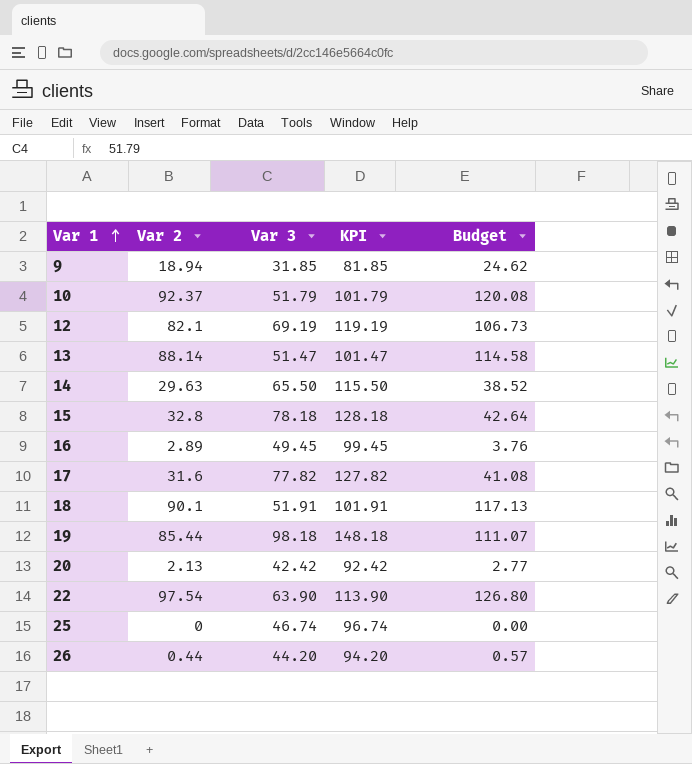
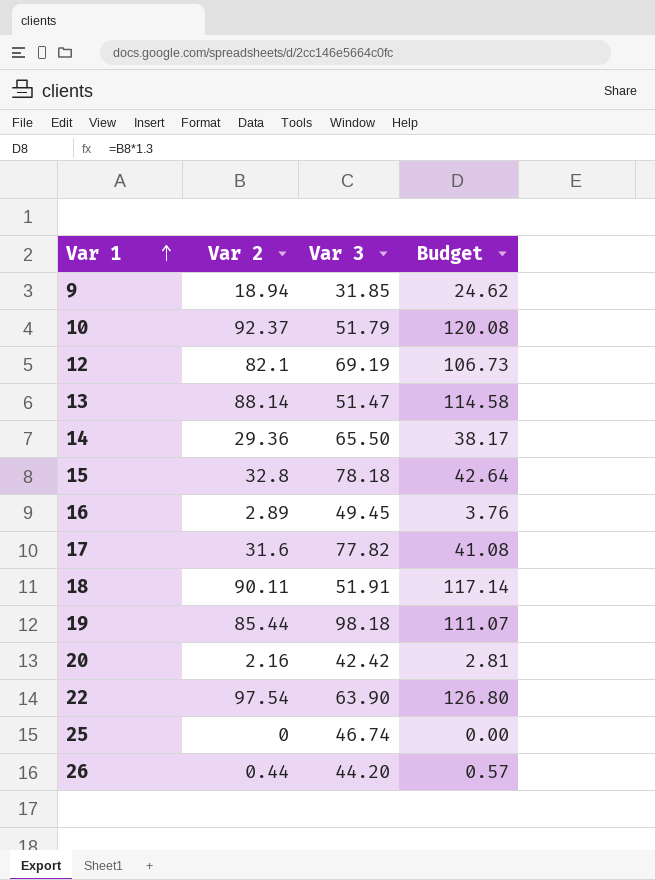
column KPI | formula: [Var 3] + 50 -> none
14 | Var 2: 29.63 -> 29.36
14 | Budget: 38.52 -> 38.17
18 | Var 2: 90.1 -> 90.11
18 | Budget: 117.13 -> 117.14
20 | Var 2: 2.13 -> 2.16
20 | Budget: 2.77 -> 2.81

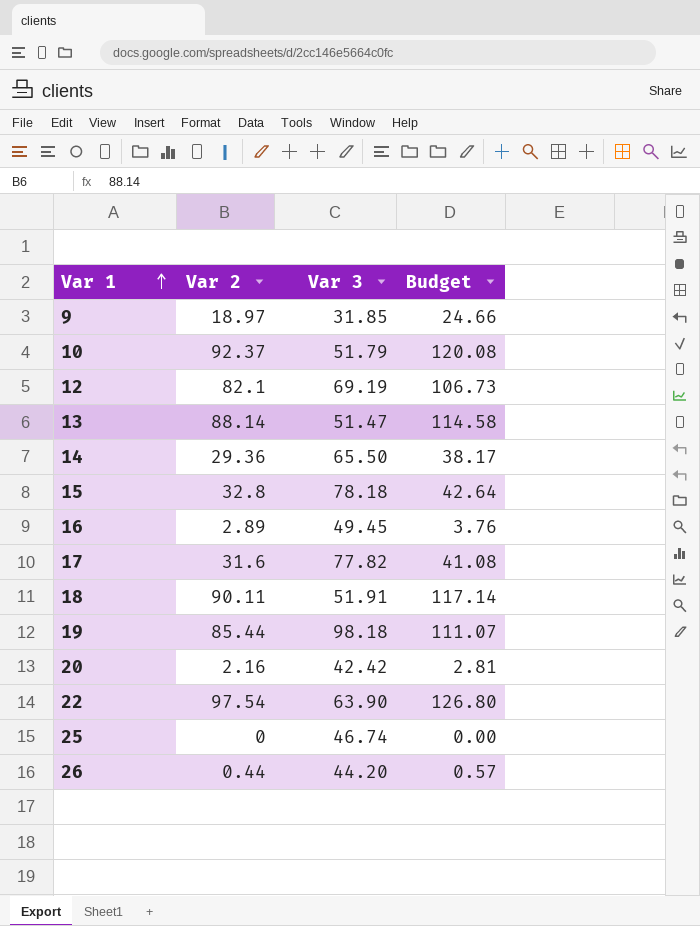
9 | Var 2: 18.94 -> 18.97
9 | Budget: 24.62 -> 24.66

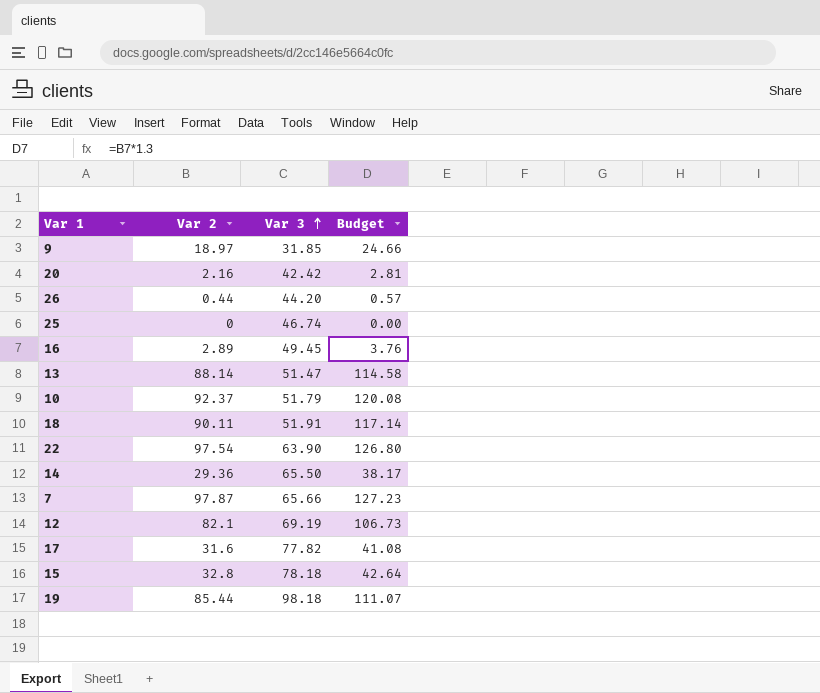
row order: Var 1 ascending -> Var 3 ascending
row 7: none -> 97.87 | 65.66 | 127.23

